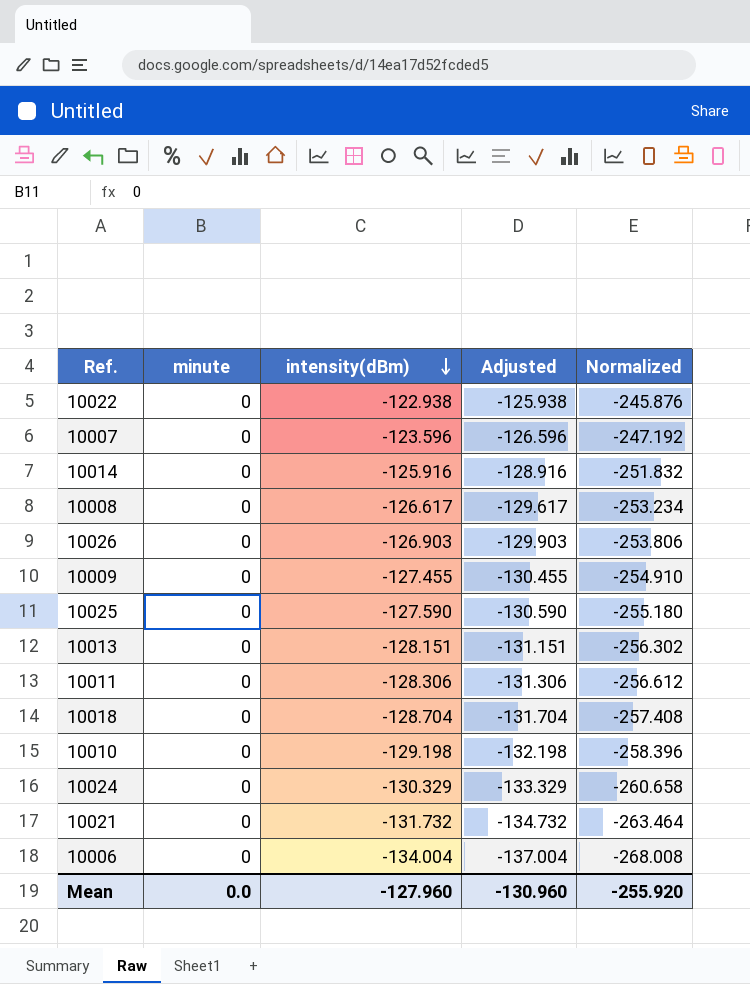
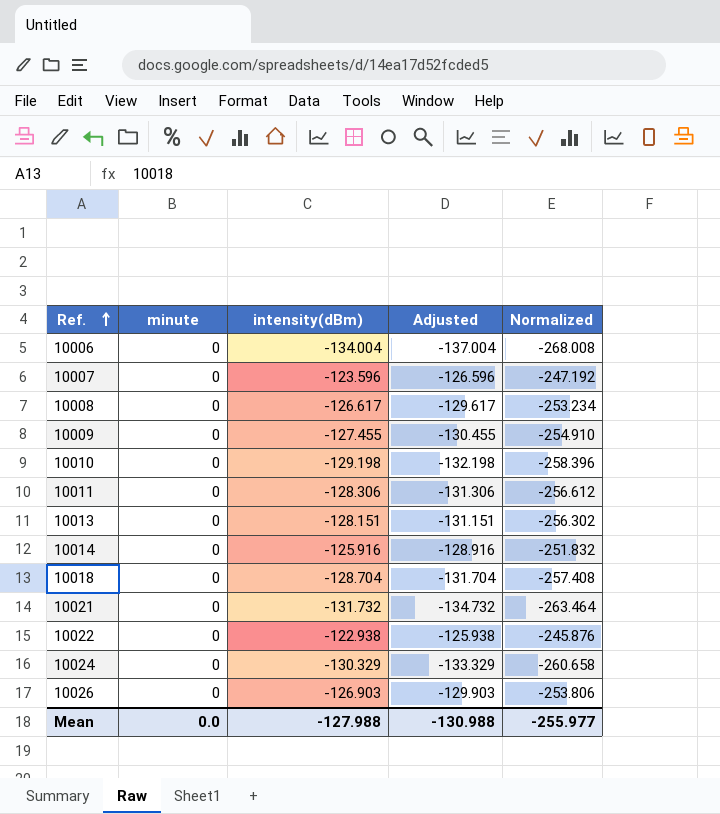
row order: intensity(dBm) descending -> Ref. ascending
row 10025: 0 | -127.590 | -130.590 | -255.180 -> none
Mean | intensity(dBm): -127.960 -> -127.988
Mean | Adjusted: -130.960 -> -130.988
Mean | Normalized: -255.920 -> -255.977

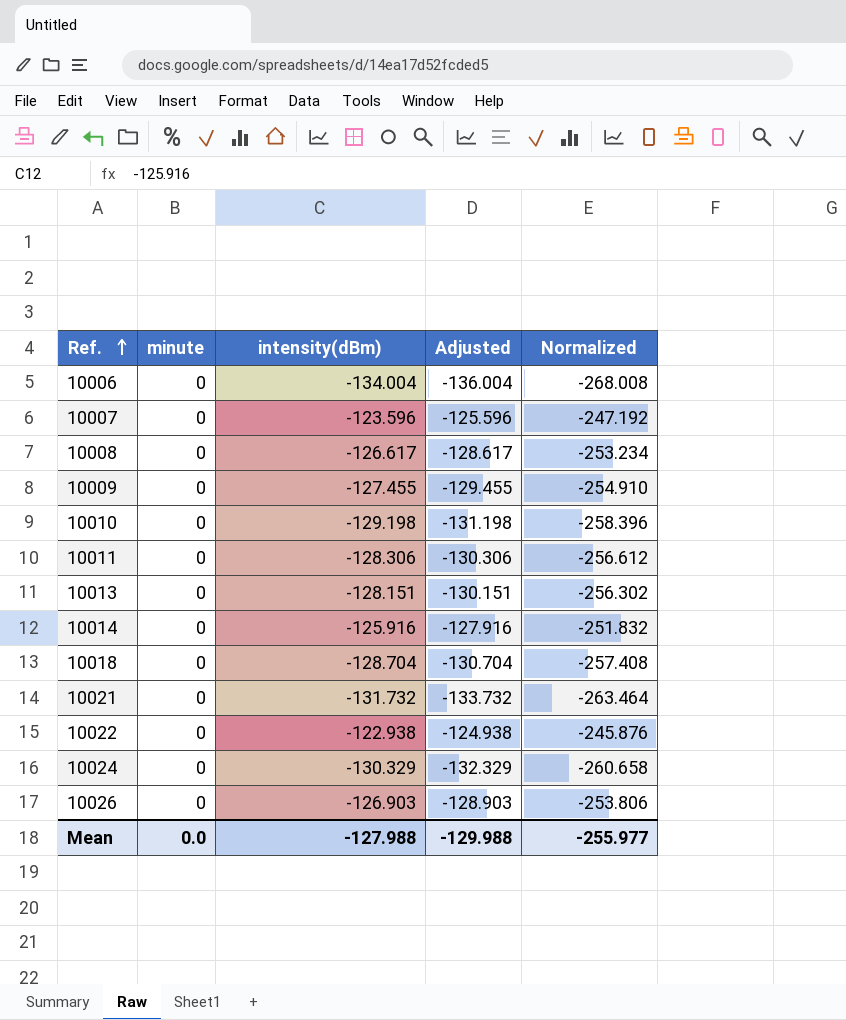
column Adjusted | formula: [intensity(dBm)] - 3 -> [intensity(dBm)] - 2
Mean | Adjusted: -130.988 -> -129.988

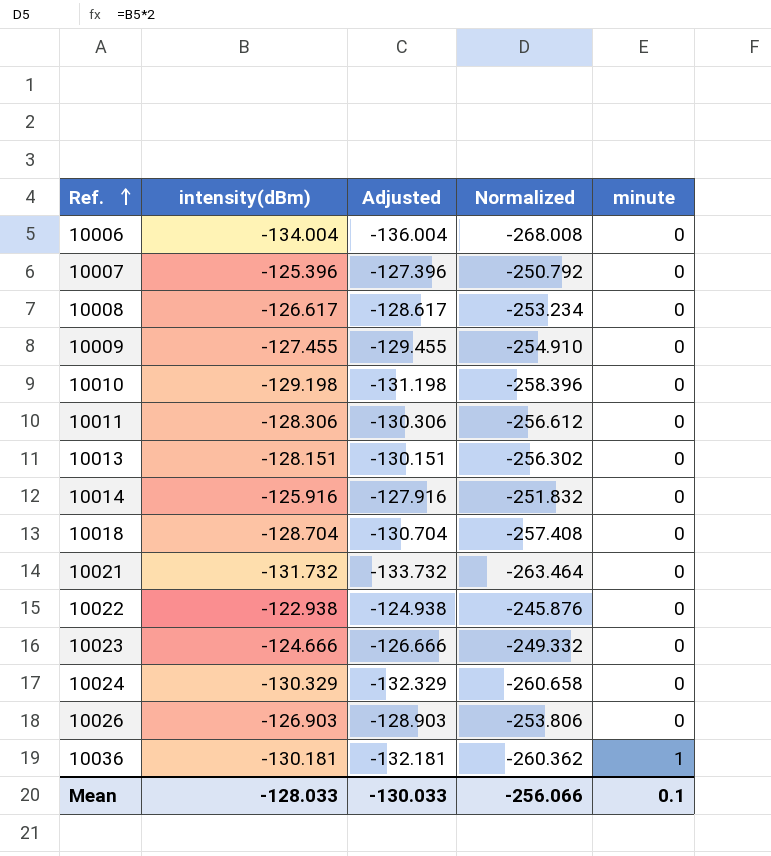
column minute | position: 2 -> 5
10007 | intensity(dBm): -123.596 -> -125.396
10007 | Adjusted: -125.596 -> -127.396
10007 | Normalized: -247.192 -> -250.792
row 10023: none -> -124.666 | -126.666 | -249.332 | 0
row 10036: none -> -130.181 | -132.181 | -260.362 | 1
Mean | intensity(dBm): -127.988 -> -128.033
Mean | Adjusted: -129.988 -> -130.033
Mean | Normalized: -255.977 -> -256.066
Mean | minute: 0.0 -> 0.1

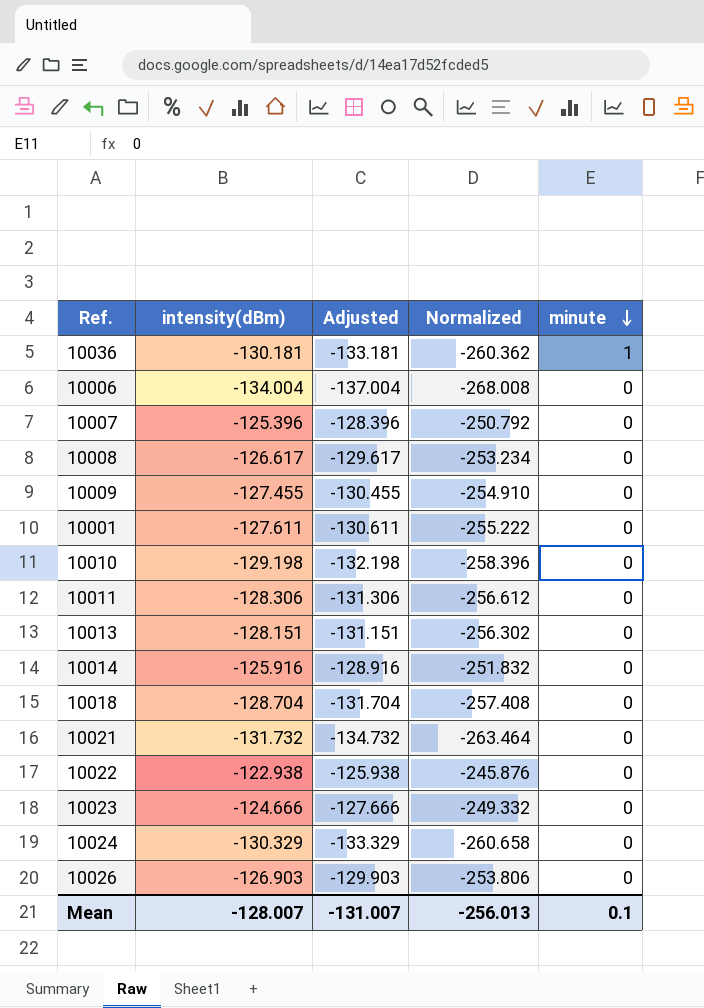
row order: Ref. ascending -> minute descending
column Adjusted | formula: [intensity(dBm)] - 2 -> [intensity(dBm)] - 3
row 10001: none -> -127.611 | -130.611 | -255.222 | 0
Mean | intensity(dBm): -128.033 -> -128.007
Mean | Adjusted: -130.033 -> -131.007
Mean | Normalized: -256.066 -> -256.013

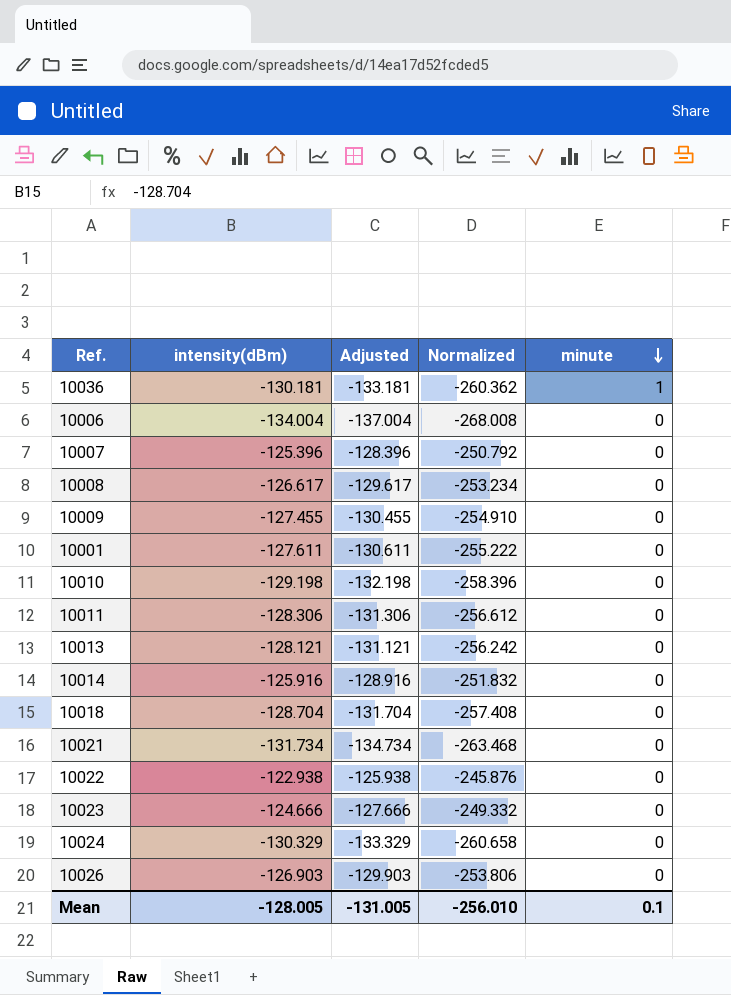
10013 | intensity(dBm): -128.151 -> -128.121
10013 | Adjusted: -131.151 -> -131.121
10013 | Normalized: -256.302 -> -256.242
10021 | intensity(dBm): -131.732 -> -131.734
10021 | Adjusted: -134.732 -> -134.734
10021 | Normalized: -263.464 -> -263.468
Mean | intensity(dBm): -128.007 -> -128.005
Mean | Adjusted: -131.007 -> -131.005
Mean | Normalized: -256.013 -> -256.010

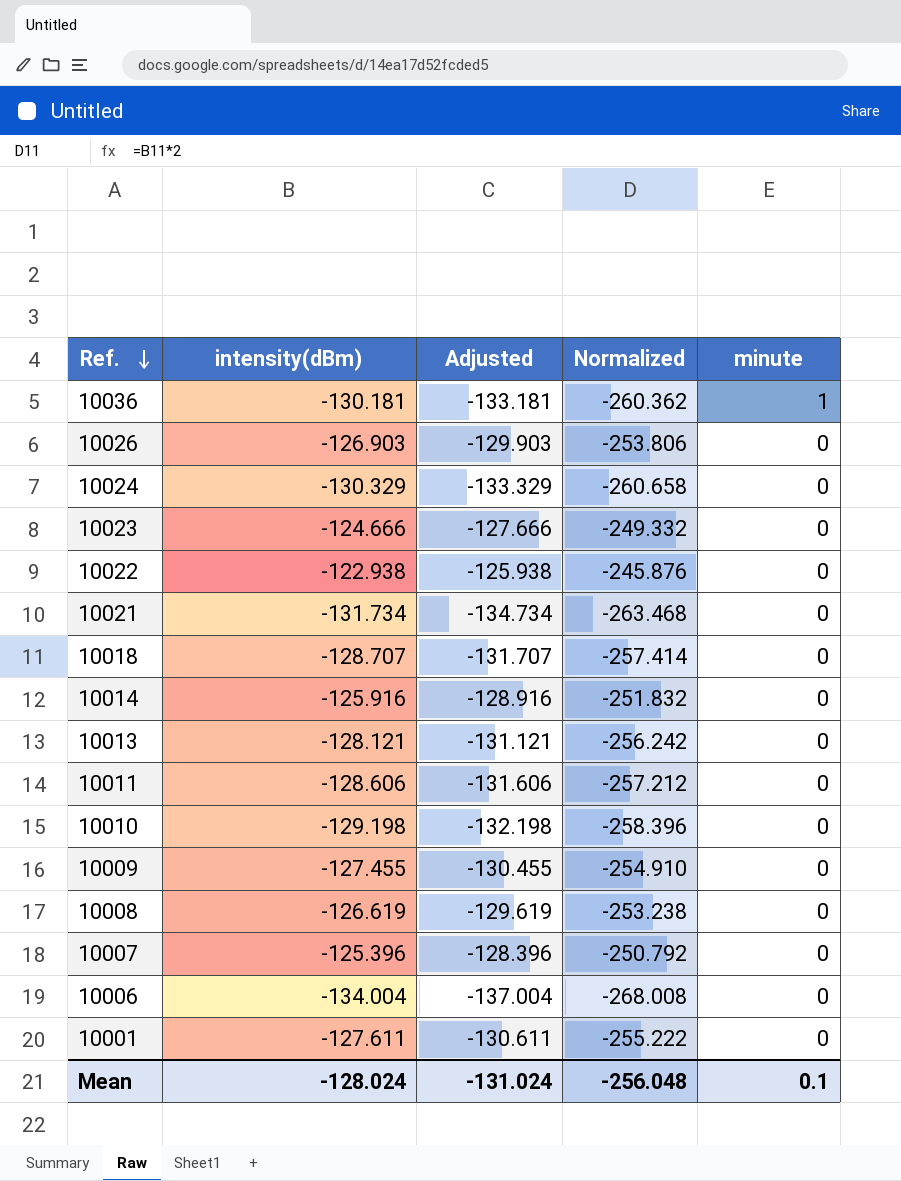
row order: minute descending -> Ref. descending
10018 | intensity(dBm): -128.704 -> -128.707
10018 | Adjusted: -131.704 -> -131.707
10018 | Normalized: -257.408 -> -257.414
10011 | intensity(dBm): -128.306 -> -128.606
10011 | Adjusted: -131.306 -> -131.606
10011 | Normalized: -256.612 -> -257.212
10008 | intensity(dBm): -126.617 -> -126.619
10008 | Adjusted: -129.617 -> -129.619
10008 | Normalized: -253.234 -> -253.238
Mean | intensity(dBm): -128.005 -> -128.024
Mean | Adjusted: -131.005 -> -131.024
Mean | Normalized: -256.010 -> -256.048

